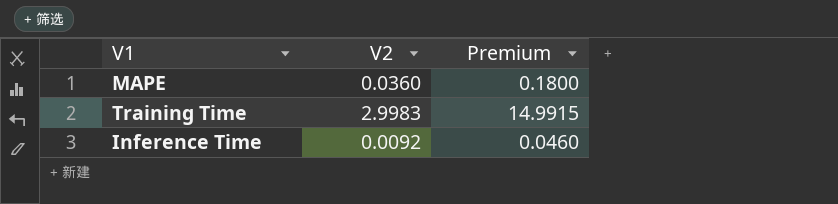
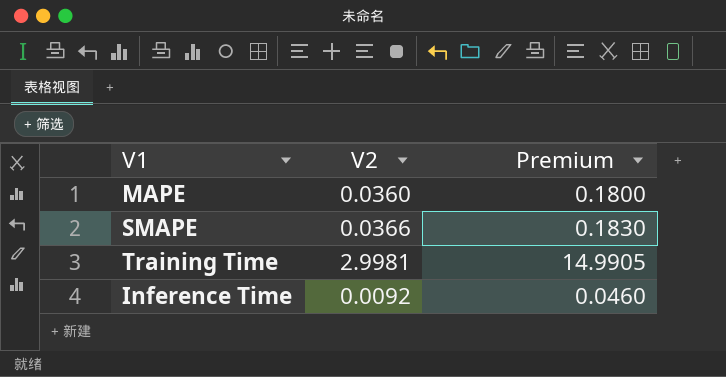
row SMAPE: none -> 0.0366 | 0.1830
Training Time | V2: 2.9983 -> 2.9981
Training Time | Premium: 14.9915 -> 14.9905

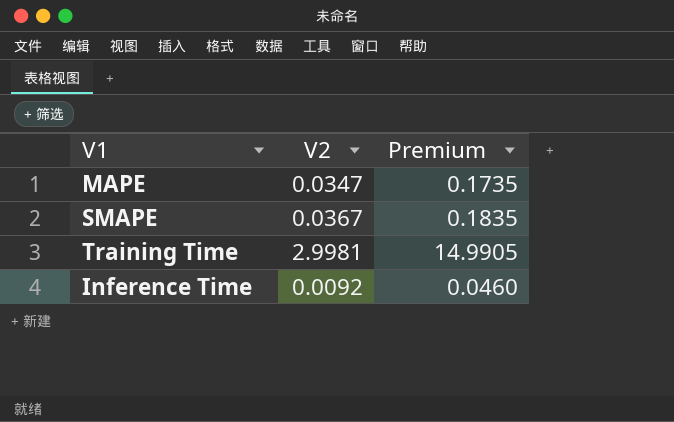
MAPE | V2: 0.0360 -> 0.0347
MAPE | Premium: 0.1800 -> 0.1735
SMAPE | V2: 0.0366 -> 0.0367
SMAPE | Premium: 0.1830 -> 0.1835

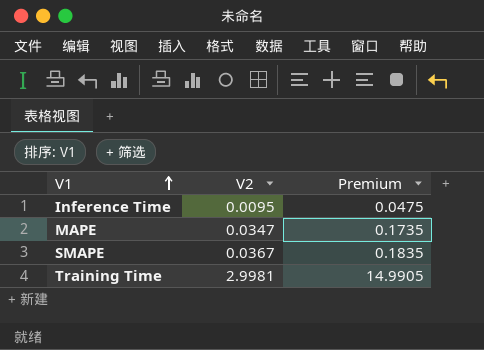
row order: none -> V1 ascending
Inference Time | V2: 0.0092 -> 0.0095
Inference Time | Premium: 0.0460 -> 0.0475

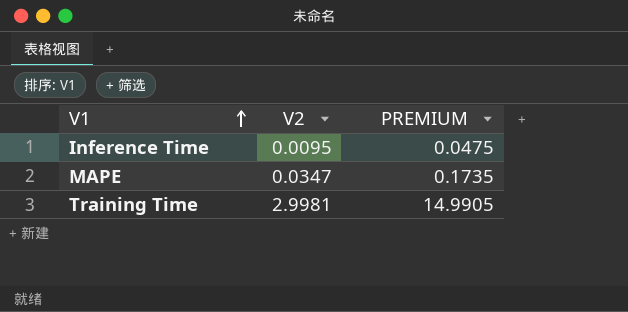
column name: Premium -> PREMIUM
row SMAPE: 0.0367 | 0.1835 -> none

